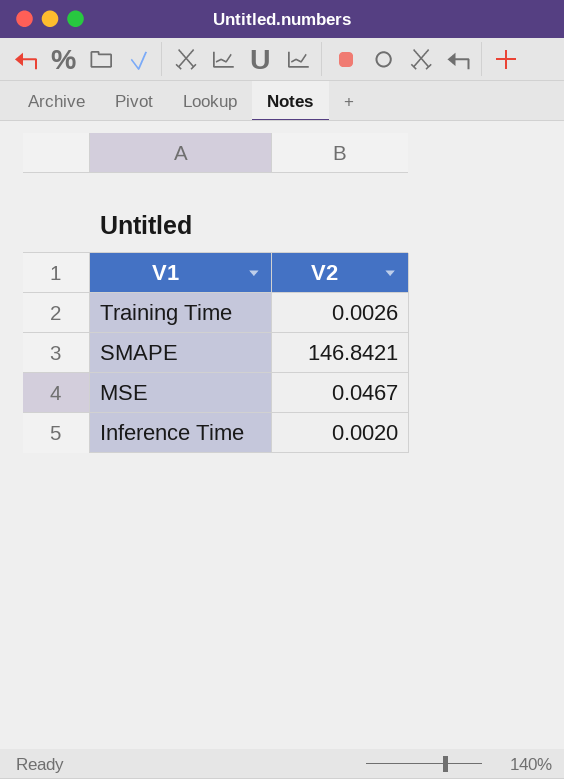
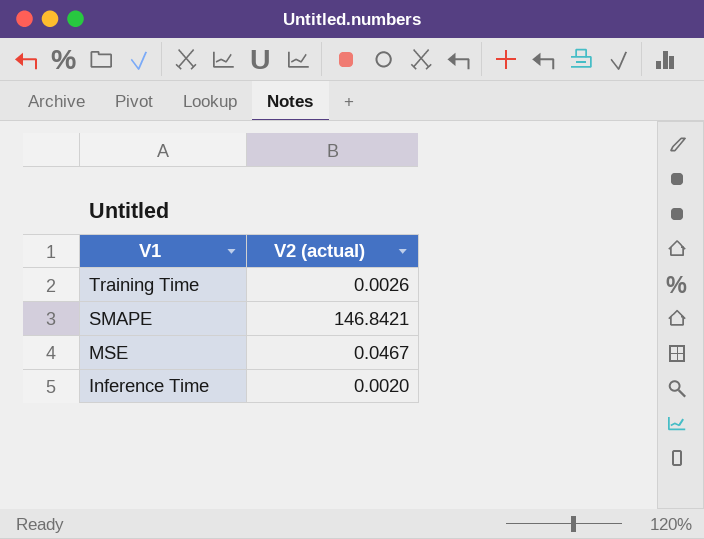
column name: V2 -> V2 (actual)

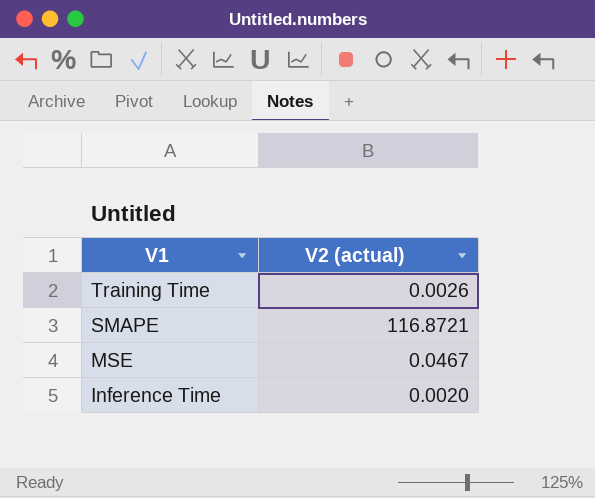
SMAPE | V2 (actual): 146.8421 -> 116.8721

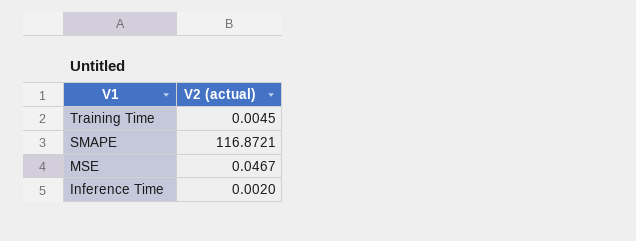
Training Time | V2 (actual): 0.0026 -> 0.0045

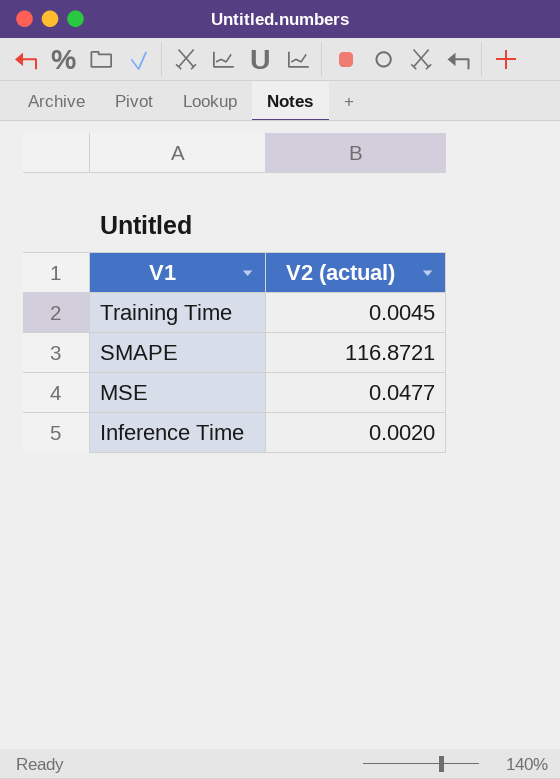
MSE | V2 (actual): 0.0467 -> 0.0477

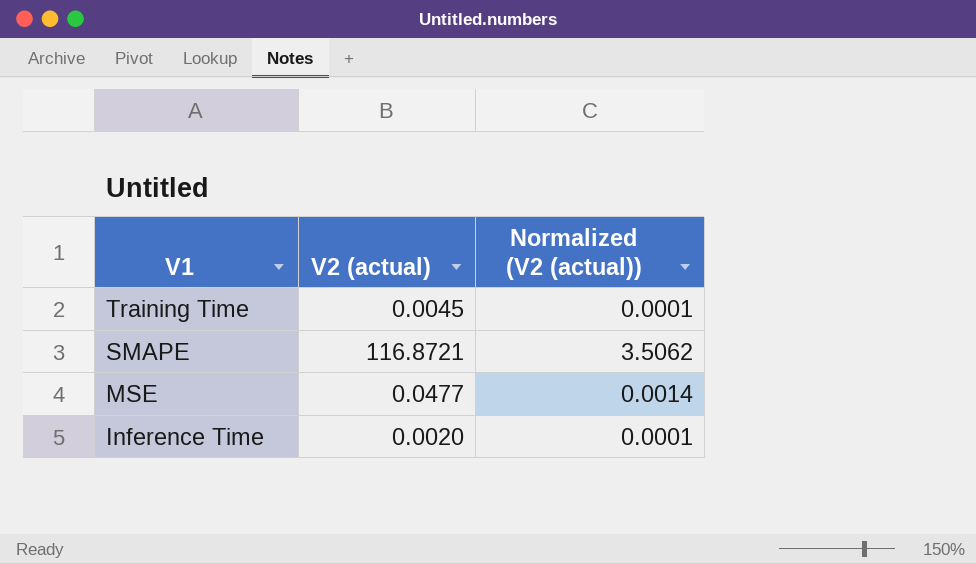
column Normalized (V2 (actual)) | formula: none -> [V2 (actual)] * 0.03

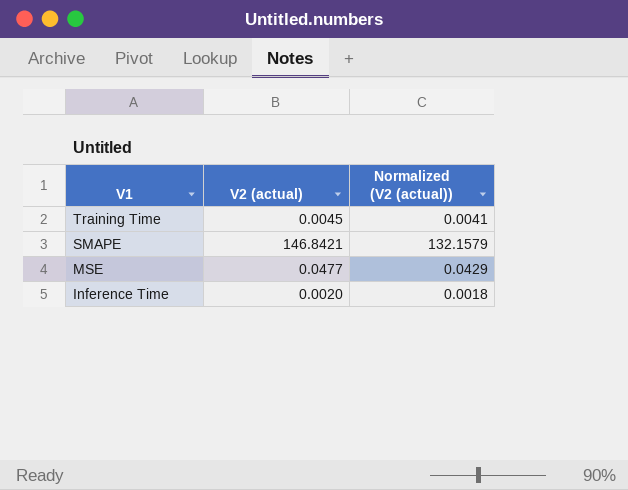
column Normalized (V2 (actual)) | formula: [V2 (actual)] * 0.03 -> [V2 (actual)] * 0.9
SMAPE | V2 (actual): 116.8721 -> 146.8421

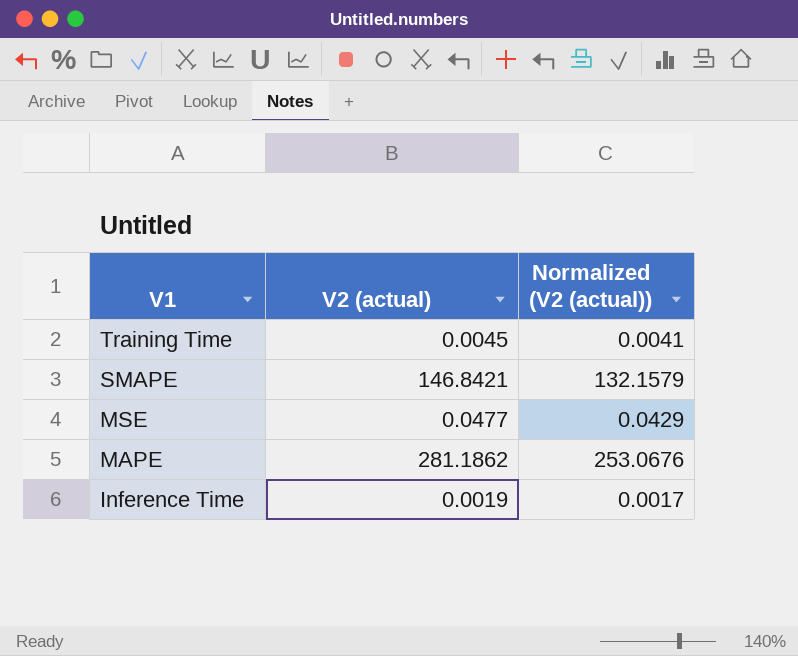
row MAPE: none -> 281.1862 | 253.0676
Inference Time | V2 (actual): 0.0020 -> 0.0019
Inference Time | Normalized (V2 (actual)): 0.0018 -> 0.0017

